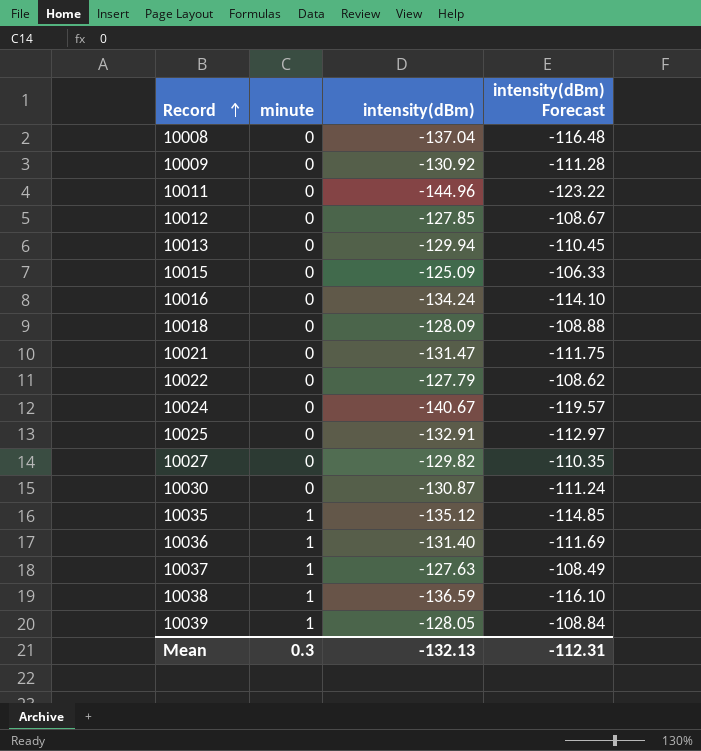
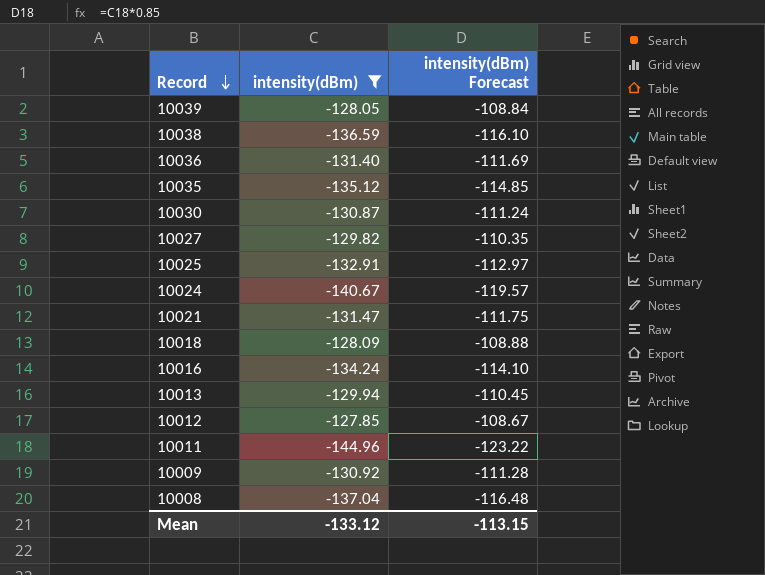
filter: none -> intensity(dBm) <= -127.85
row order: Record ascending -> Record descending
column minute | position: 2 -> none
Mean | intensity(dBm): -132.13 -> -133.12
Mean | intensity(dBm) Forecast: -112.31 -> -113.15

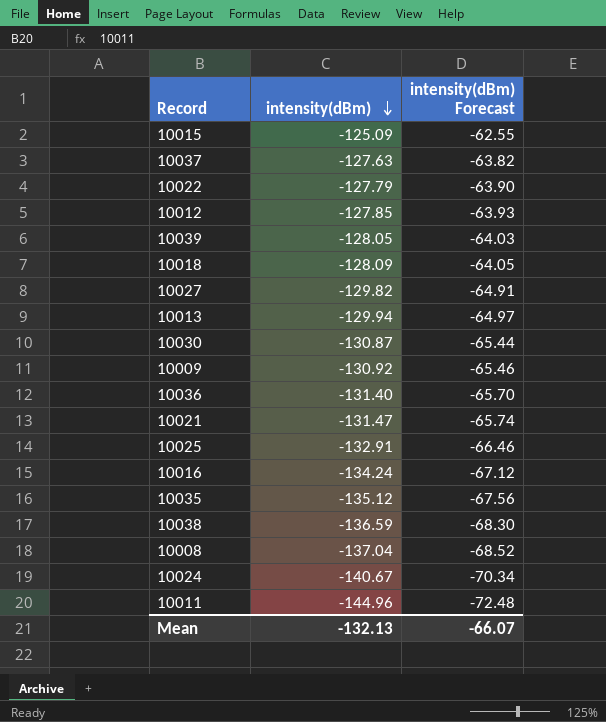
filter: intensity(dBm) <= -127.85 -> none
row order: Record descending -> intensity(dBm) descending
column intensity(dBm) Forecast | formula: [intensity(dBm)] * 0.85 -> [intensity(dBm)] * 0.5
Mean | intensity(dBm): -133.12 -> -132.13
Mean | intensity(dBm) Forecast: -113.15 -> -66.07

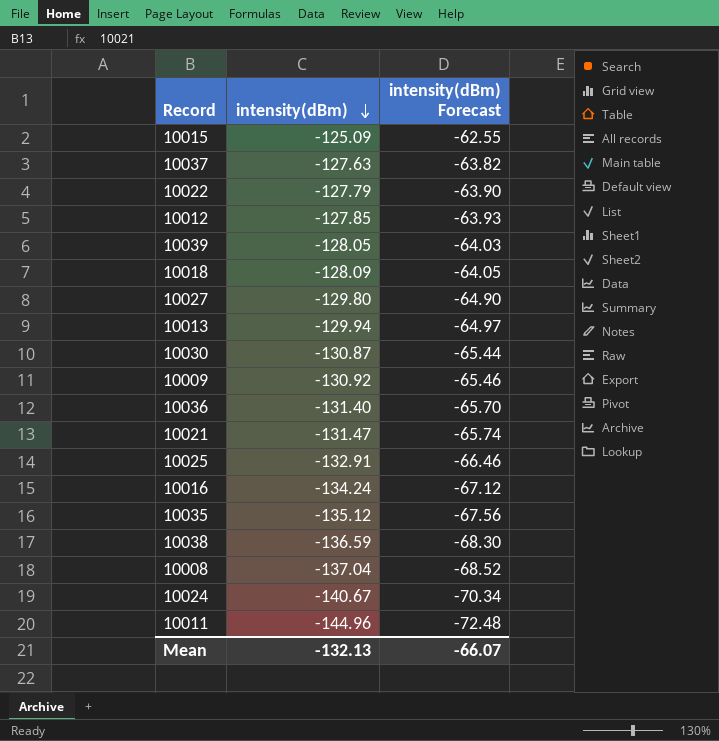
10027 | intensity(dBm): -129.82 -> -129.80
10027 | intensity(dBm) Forecast: -64.91 -> -64.90

